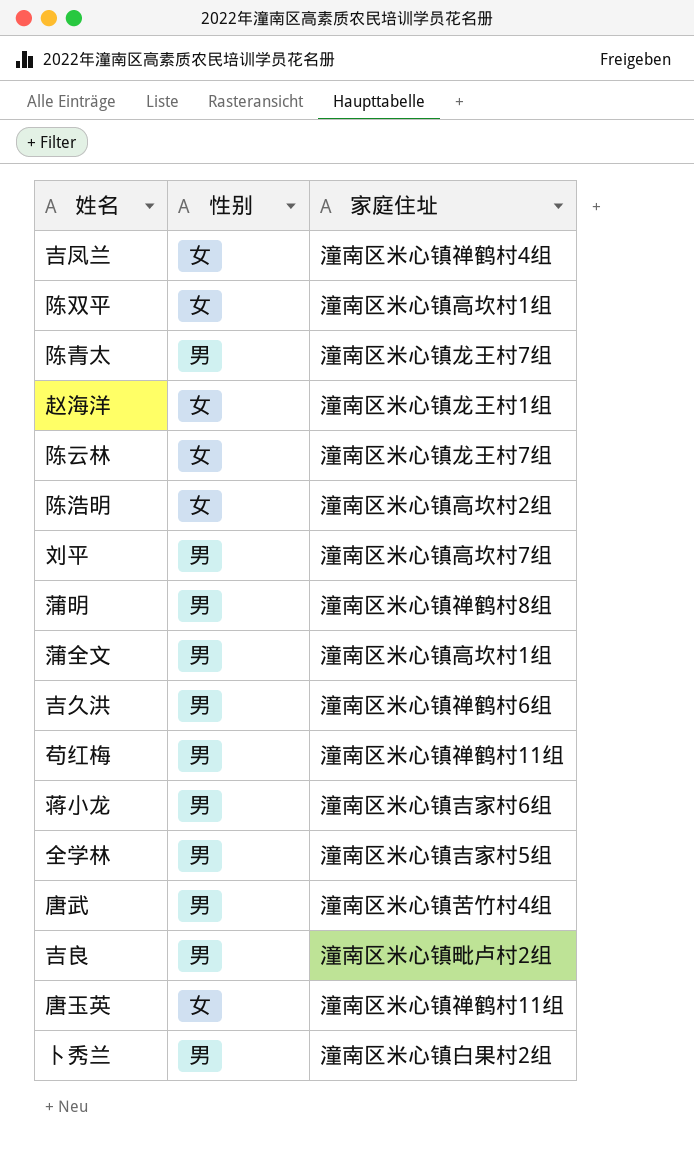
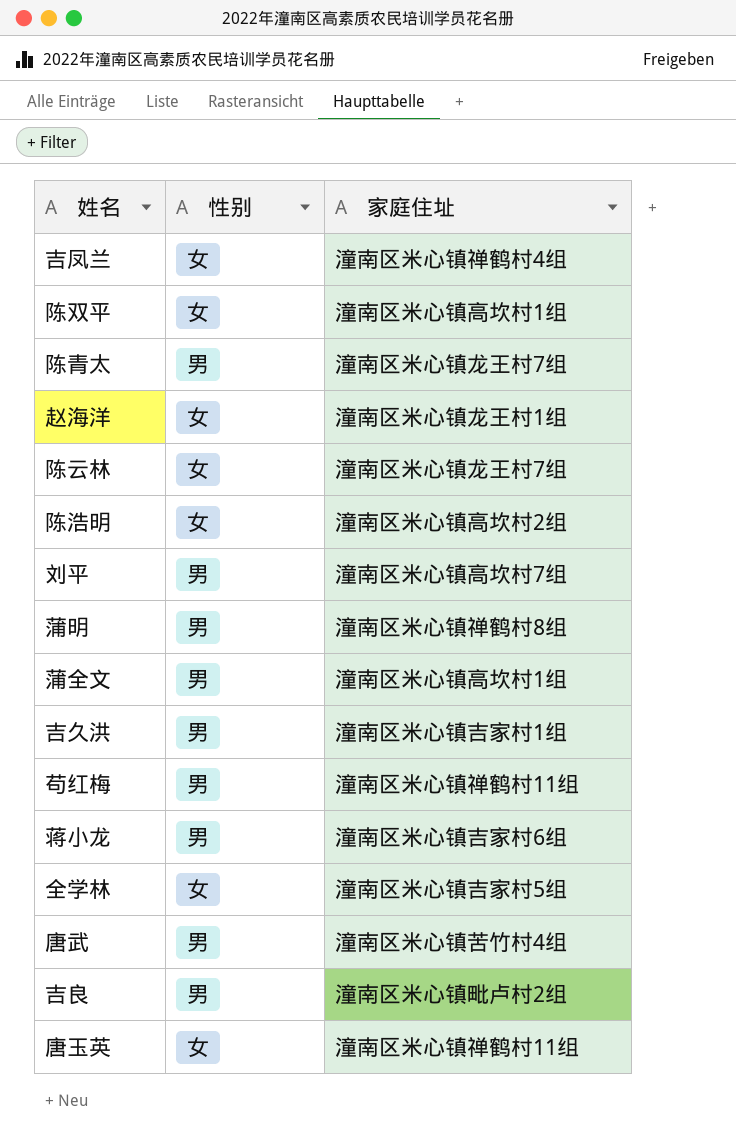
row 卜秀兰: 男 | 潼南区米心镇白果村2组 -> none
吉久洪 | 家庭住址: 潼南区米心镇禅鹤村6组 -> 潼南区米心镇吉家村1组
全学林 | 性别: 男 -> 女

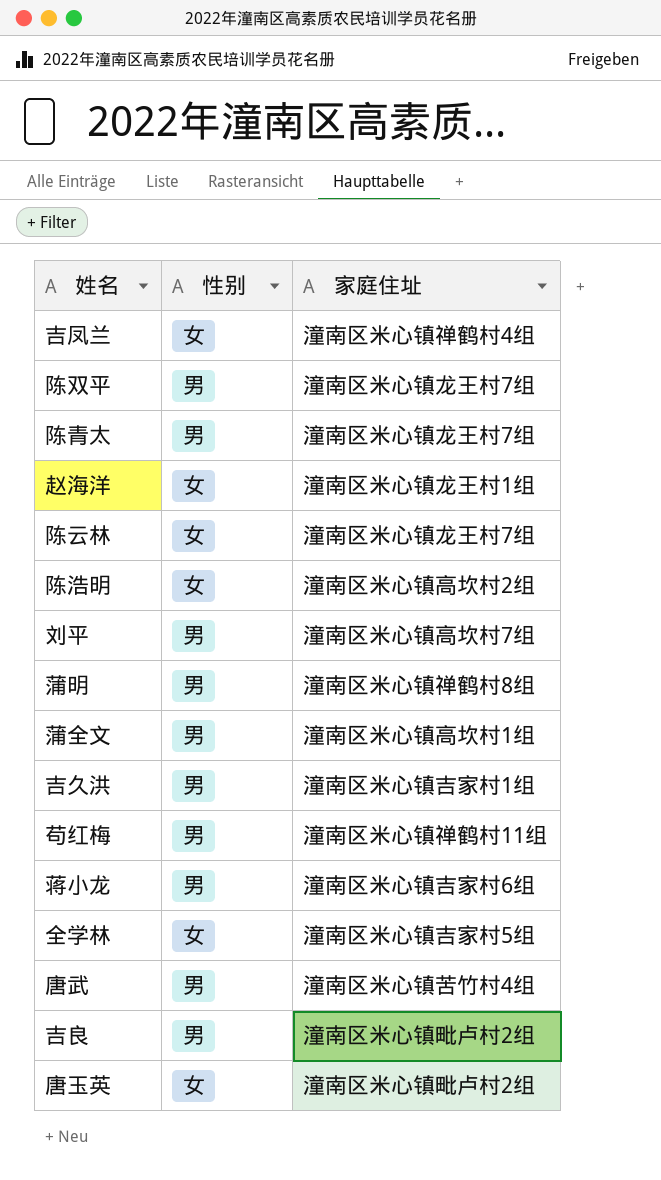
陈双平 | 性别: 女 -> 男
陈双平 | 家庭住址: 潼南区米心镇高坎村1组 -> 潼南区米心镇龙王村7组
唐玉英 | 家庭住址: 潼南区米心镇禅鹤村11组 -> 潼南区米心镇毗卢村2组

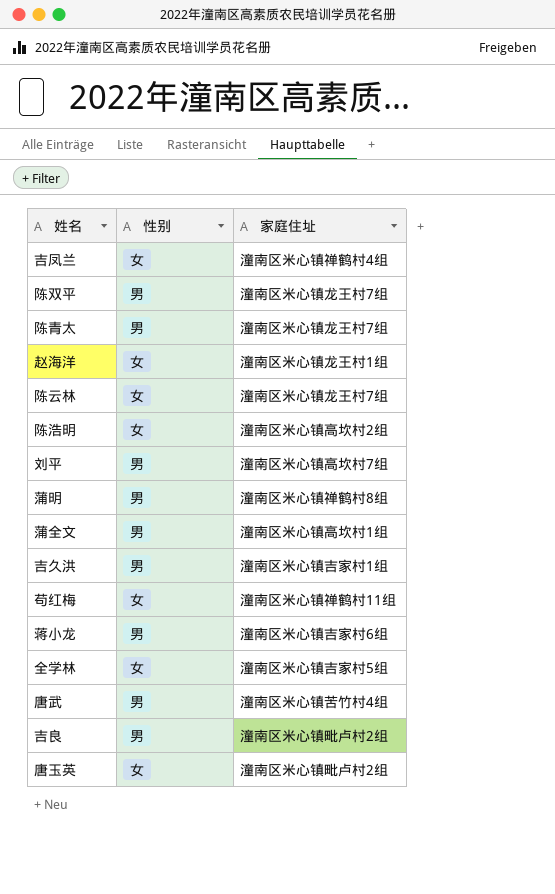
苟红梅 | 性别: 男 -> 女

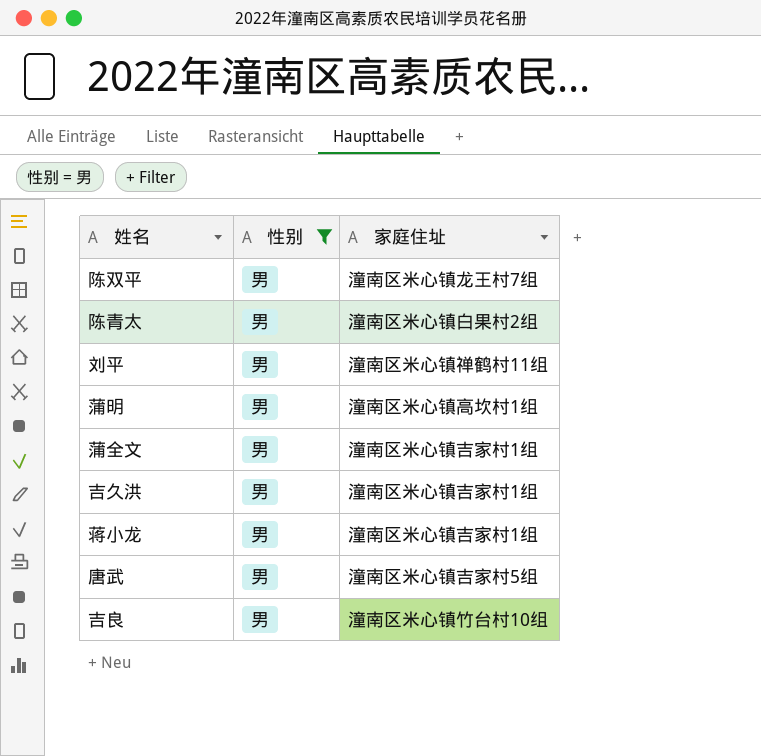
filter: none -> 性别 = 男
陈青太 | 家庭住址: 潼南区米心镇龙王村7组 -> 潼南区米心镇白果村2组
刘平 | 家庭住址: 潼南区米心镇高坎村7组 -> 潼南区米心镇禅鹤村11组
蒲明 | 家庭住址: 潼南区米心镇禅鹤村8组 -> 潼南区米心镇高坎村1组
蒲全文 | 家庭住址: 潼南区米心镇高坎村1组 -> 潼南区米心镇吉家村1组
蒋小龙 | 家庭住址: 潼南区米心镇吉家村6组 -> 潼南区米心镇吉家村1组
唐武 | 家庭住址: 潼南区米心镇苦竹村4组 -> 潼南区米心镇吉家村5组
吉良 | 家庭住址: 潼南区米心镇毗卢村2组 -> 潼南区米心镇竹台村10组

